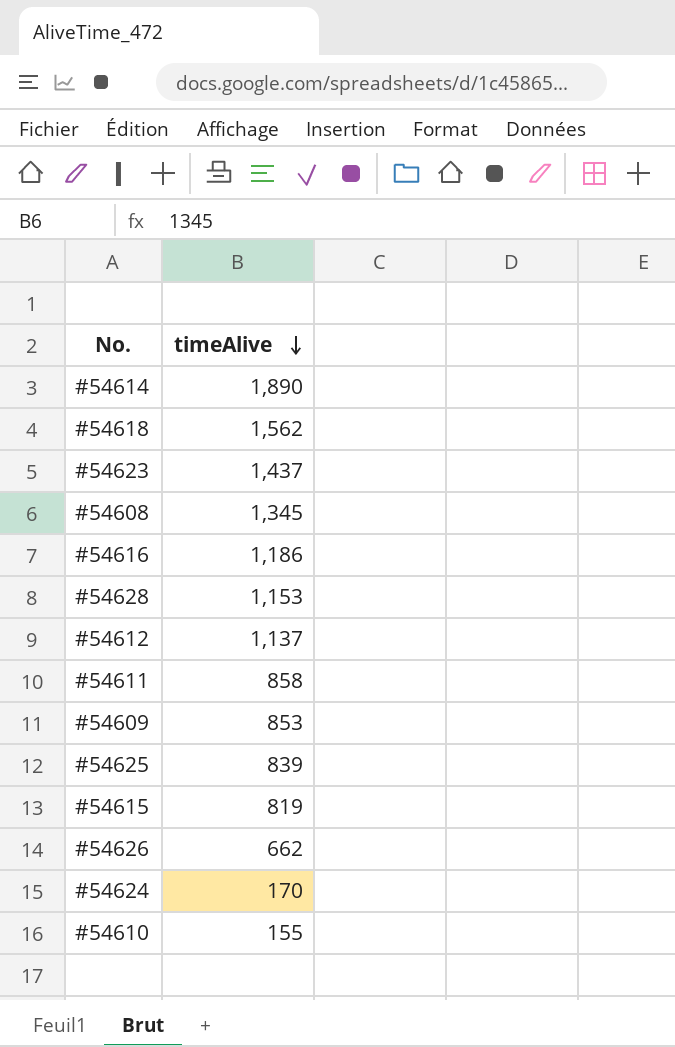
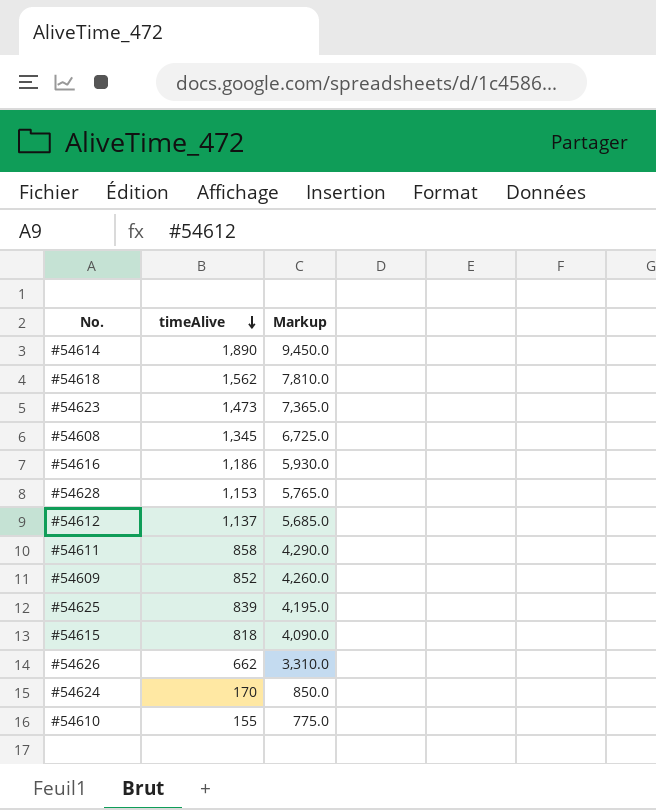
column Markup | formula: none -> [timeAlive] * 5
#54623 | timeAlive: 1,437 -> 1,473
#54609 | timeAlive: 853 -> 852
#54615 | timeAlive: 819 -> 818

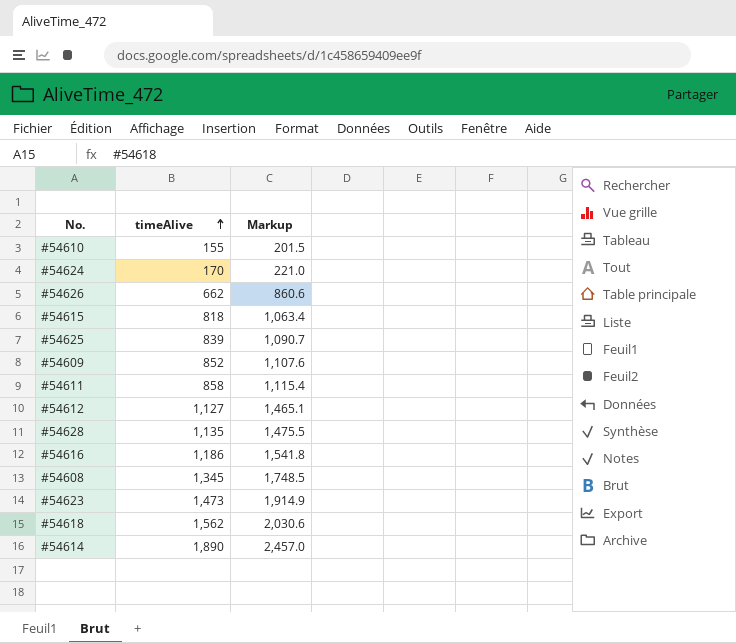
row order: timeAlive descending -> timeAlive ascending
column Markup | formula: [timeAlive] * 5 -> [timeAlive] * 1.3
#54612 | timeAlive: 1,137 -> 1,127
#54628 | timeAlive: 1,153 -> 1,135

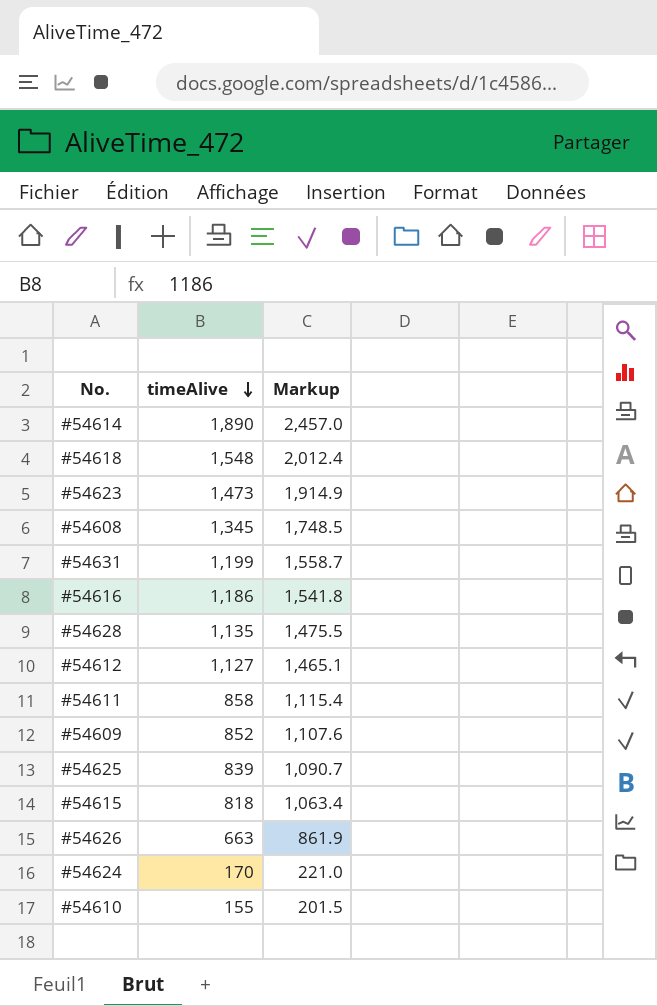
row order: timeAlive ascending -> timeAlive descending
#54618 | timeAlive: 1,562 -> 1,548
#54618 | Markup: 2,030.6 -> 2,012.4
row #54631: none -> 1,199 | 1,558.7
#54626 | timeAlive: 662 -> 663
#54626 | Markup: 860.6 -> 861.9

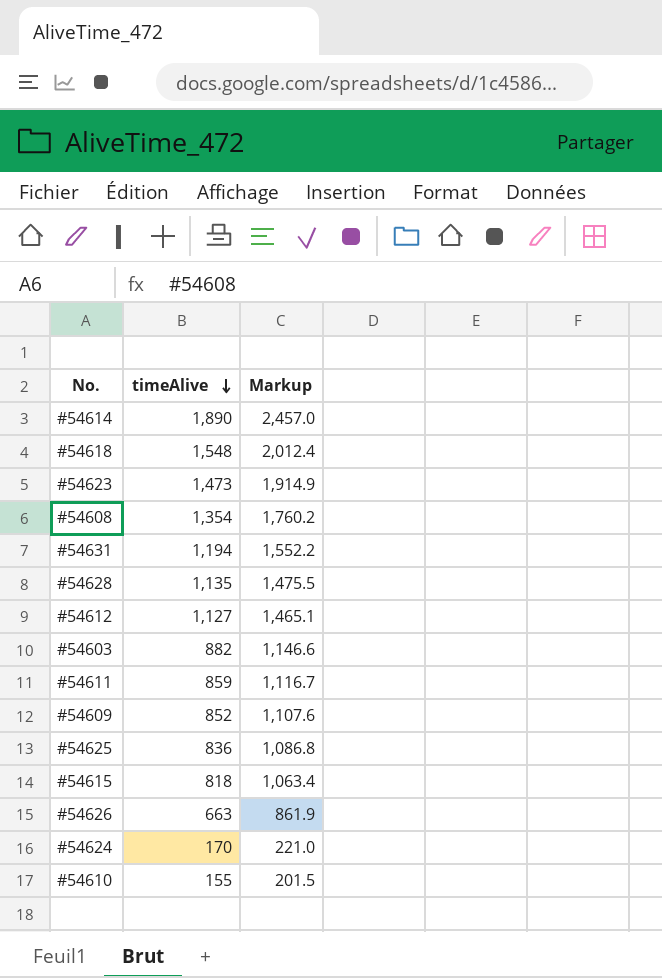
row #54616: 1,186 | 1,541.8 -> none
#54608 | timeAlive: 1,345 -> 1,354
#54608 | Markup: 1,748.5 -> 1,760.2
#54631 | timeAlive: 1,199 -> 1,194
#54631 | Markup: 1,558.7 -> 1,552.2
row #54603: none -> 882 | 1,146.6
#54611 | timeAlive: 858 -> 859
#54611 | Markup: 1,115.4 -> 1,116.7
#54625 | timeAlive: 839 -> 836
#54625 | Markup: 1,090.7 -> 1,086.8

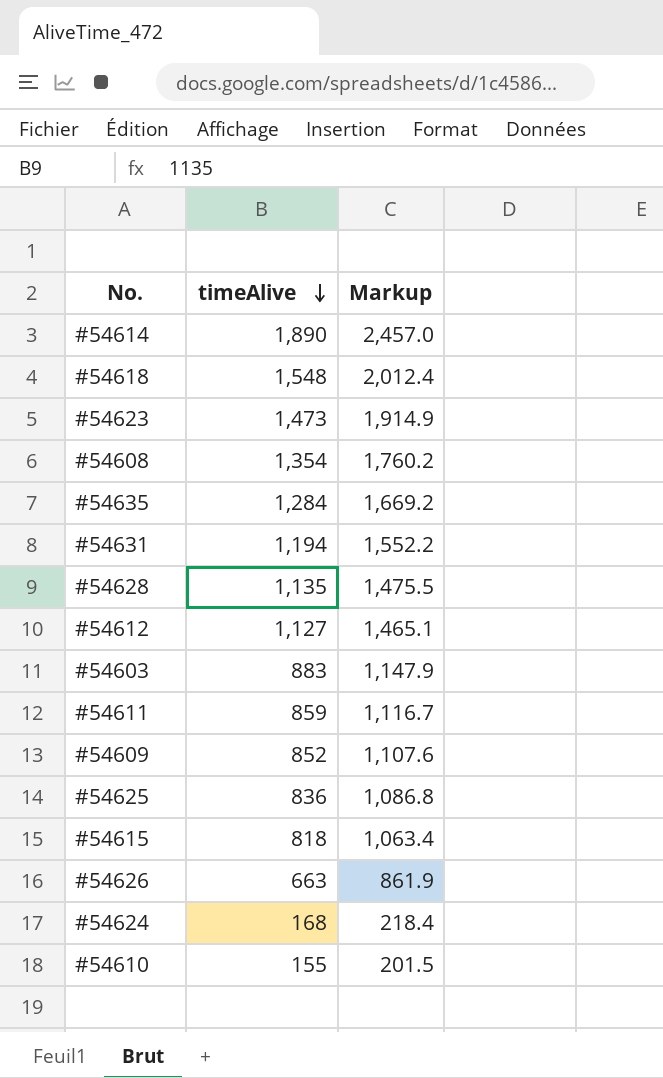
row #54635: none -> 1,284 | 1,669.2
#54603 | timeAlive: 882 -> 883
#54603 | Markup: 1,146.6 -> 1,147.9
#54624 | timeAlive: 170 -> 168
#54624 | Markup: 221.0 -> 218.4

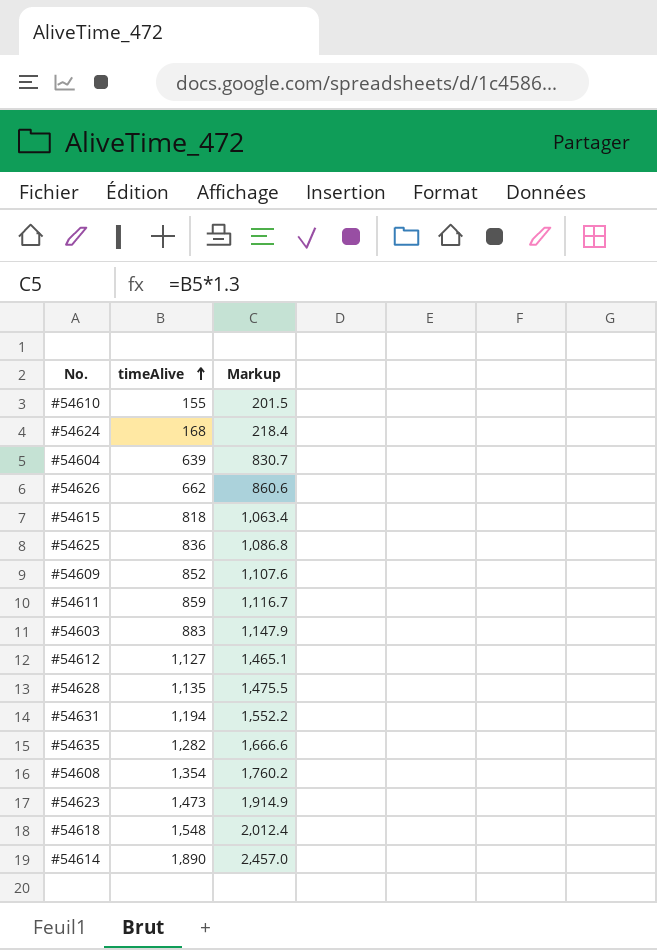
row order: timeAlive descending -> timeAlive ascending
row #54604: none -> 639 | 830.7
#54626 | timeAlive: 663 -> 662
#54626 | Markup: 861.9 -> 860.6
#54635 | timeAlive: 1,284 -> 1,282
#54635 | Markup: 1,669.2 -> 1,666.6

